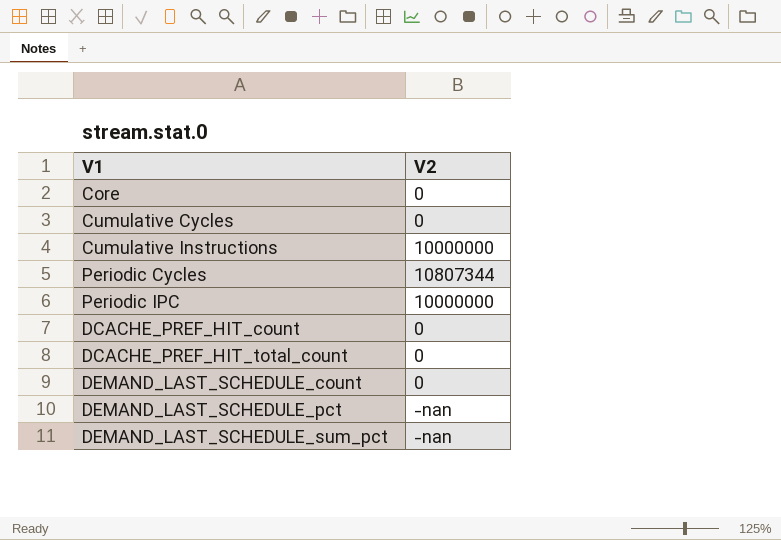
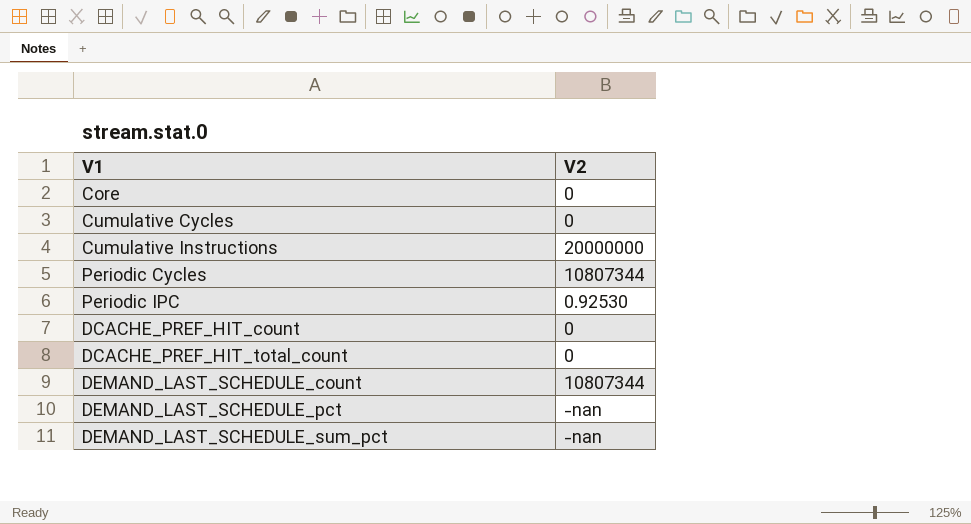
Cumulative Instructions | V2: 10000000 -> 20000000
Periodic IPC | V2: 10000000 -> 0.92530
DEMAND_LAST_SCHEDULE_count | V2: 0 -> 10807344

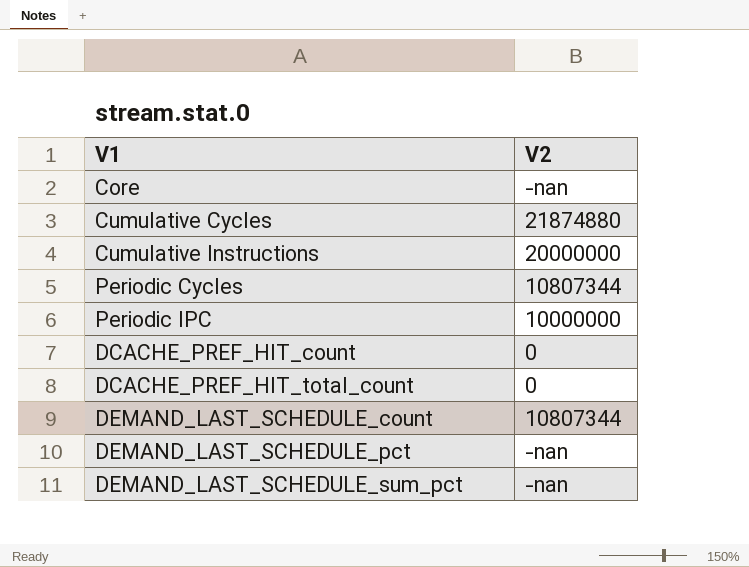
Core | V2: 0 -> -nan
Cumulative Cycles | V2: 0 -> 21874880
Periodic IPC | V2: 0.92530 -> 10000000

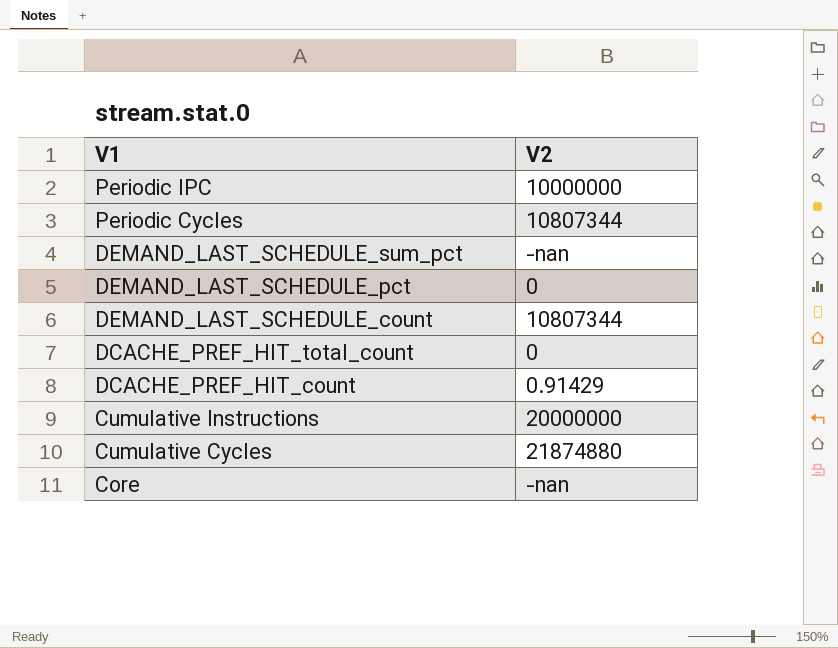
row order: none -> V1 descending
DEMAND_LAST_SCHEDULE_pct | V2: -nan -> 0
DCACHE_PREF_HIT_count | V2: 0 -> 0.91429

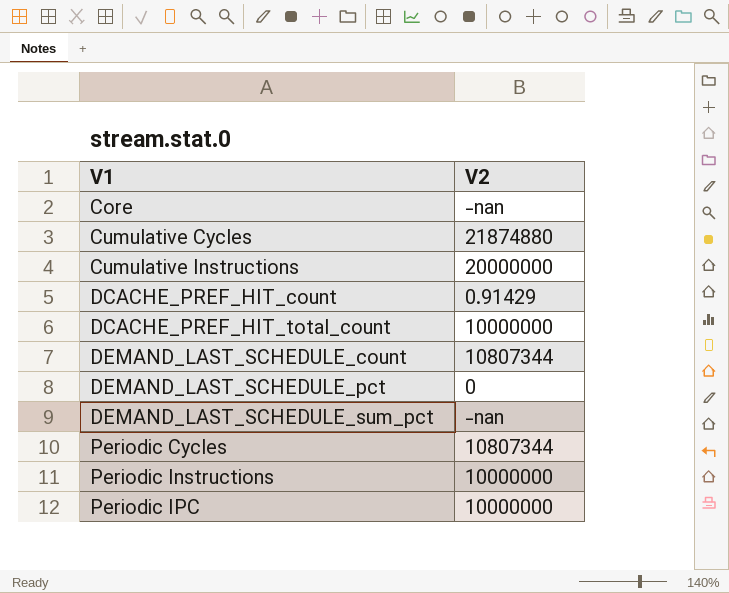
row order: V1 descending -> V1 ascending
DCACHE_PREF_HIT_total_count | V2: 0 -> 10000000
row Periodic Instructions: none -> 10000000

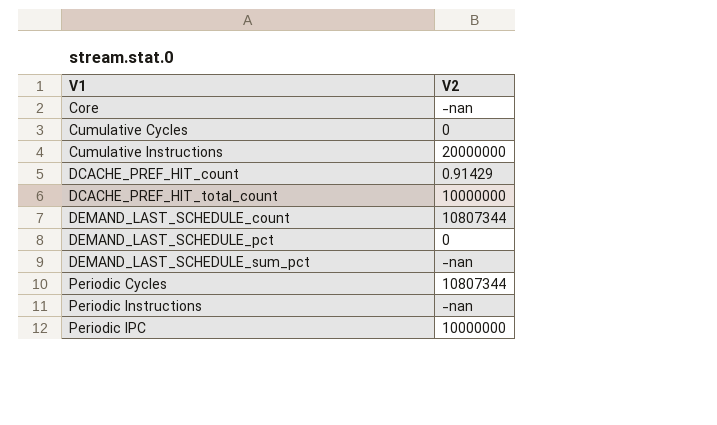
Cumulative Cycles | V2: 21874880 -> 0
Periodic Instructions | V2: 10000000 -> -nan

